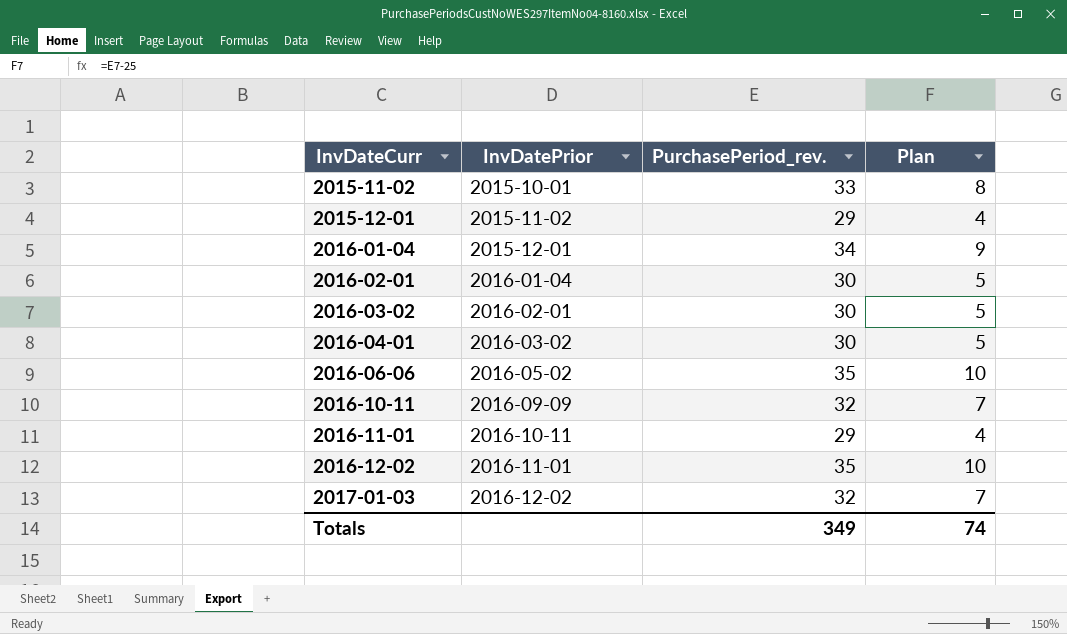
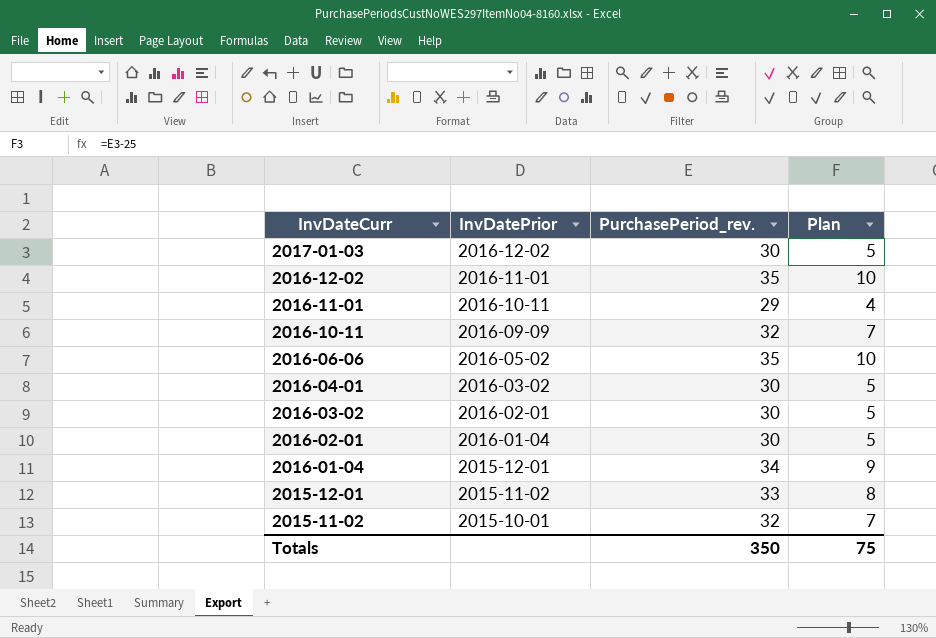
row order: InvDateCurr ascending -> InvDateCurr descending
2017-01-03 | PurchasePeriod_rev.: 32 -> 30
2017-01-03 | Plan: 7 -> 5
2015-12-01 | PurchasePeriod_rev.: 29 -> 33
2015-12-01 | Plan: 4 -> 8
2015-11-02 | PurchasePeriod_rev.: 33 -> 32
2015-11-02 | Plan: 8 -> 7
Totals | PurchasePeriod_rev.: 349 -> 350
Totals | Plan: 74 -> 75

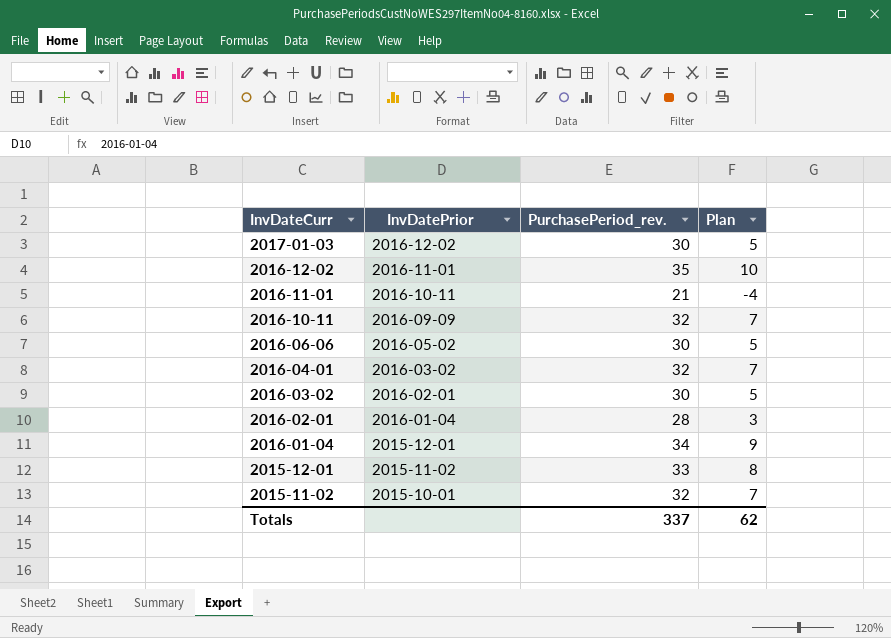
2016-11-01 | PurchasePeriod_rev.: 29 -> 21
2016-11-01 | Plan: 4 -> -4
2016-06-06 | PurchasePeriod_rev.: 35 -> 30
2016-06-06 | Plan: 10 -> 5
2016-04-01 | PurchasePeriod_rev.: 30 -> 32
2016-04-01 | Plan: 5 -> 7
2016-02-01 | PurchasePeriod_rev.: 30 -> 28
2016-02-01 | Plan: 5 -> 3
Totals | PurchasePeriod_rev.: 350 -> 337
Totals | Plan: 75 -> 62

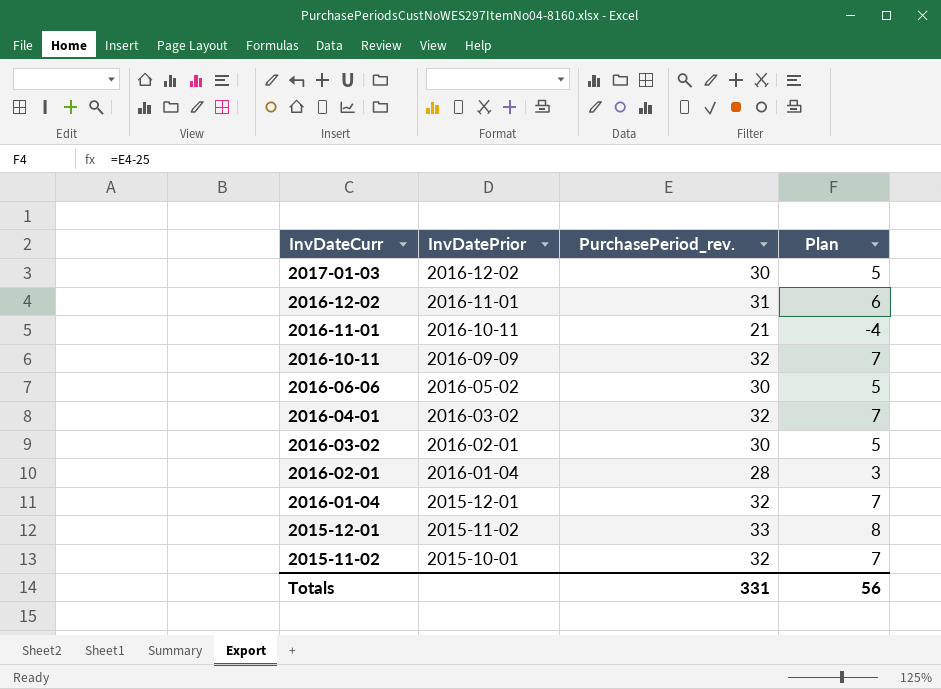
2016-12-02 | PurchasePeriod_rev.: 35 -> 31
2016-12-02 | Plan: 10 -> 6
2016-01-04 | PurchasePeriod_rev.: 34 -> 32
2016-01-04 | Plan: 9 -> 7
Totals | PurchasePeriod_rev.: 337 -> 331
Totals | Plan: 62 -> 56

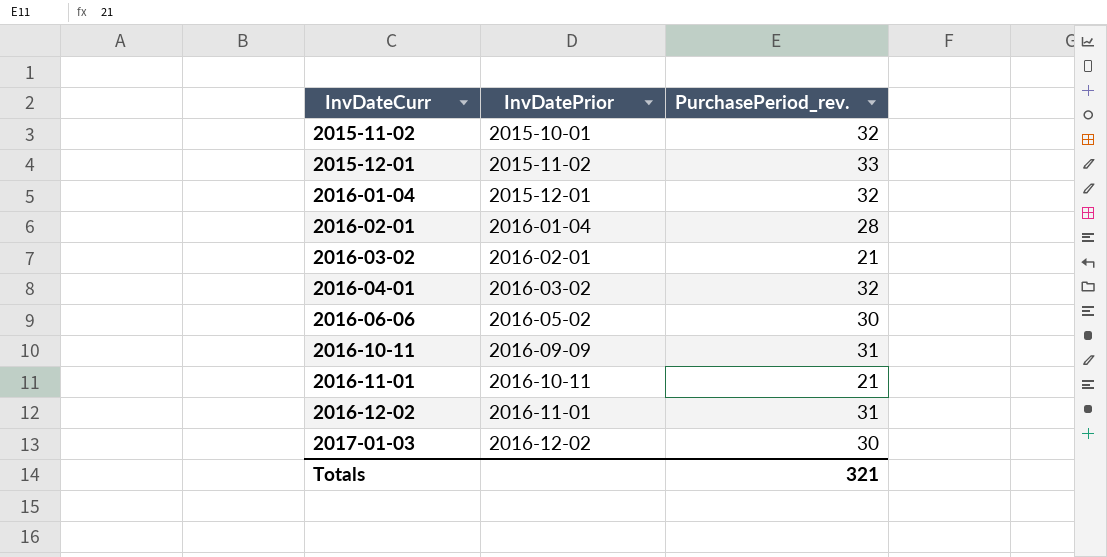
row order: InvDateCurr descending -> InvDateCurr ascending
column Plan | formula: [PurchasePeriod_rev.] - 25 -> none
2016-03-02 | PurchasePeriod_rev.: 30 -> 21
2016-10-11 | PurchasePeriod_rev.: 32 -> 31
Totals | PurchasePeriod_rev.: 331 -> 321

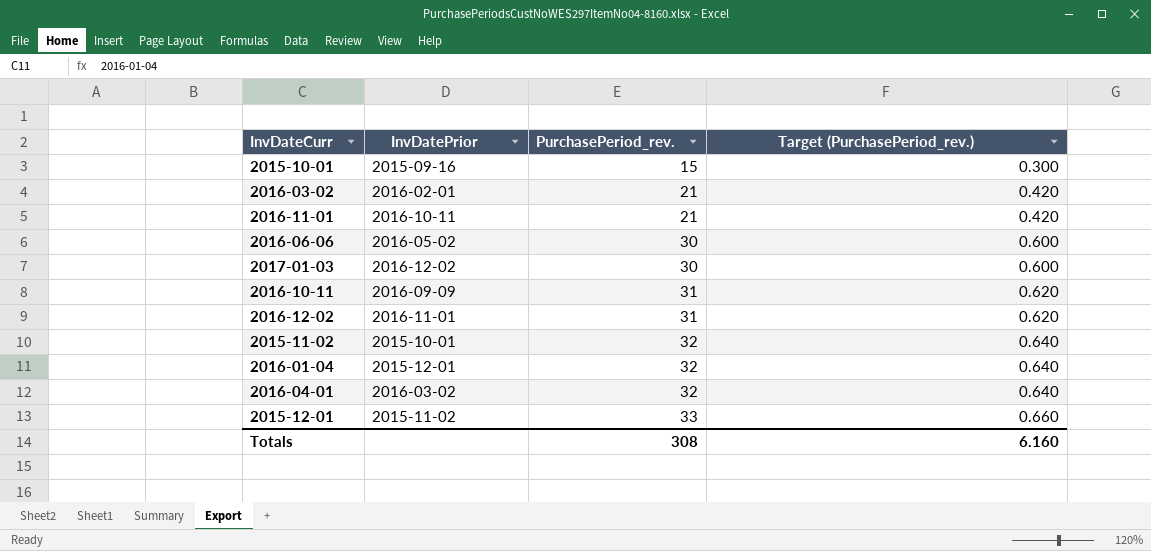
row order: InvDateCurr ascending -> PurchasePeriod_rev. ascending
column Target (PurchasePeriod_rev.) | formula: none -> [PurchasePeriod_rev.] * 0.02
row 2016-02-01: 2016-01-04 | 28 -> none
row 2015-10-01: none -> 2015-09-16 | 15 | 0.300
Totals | PurchasePeriod_rev.: 321 -> 308

